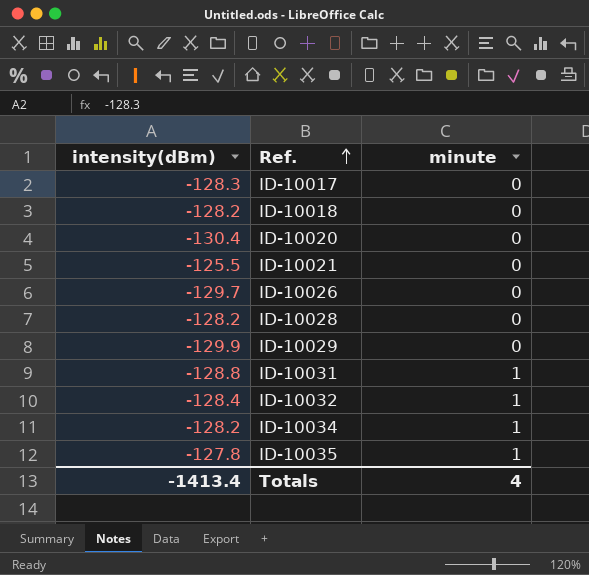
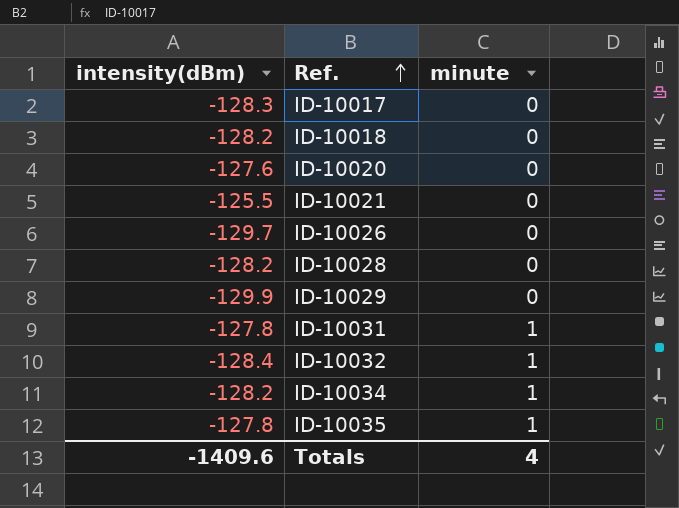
ID-10020 | intensity(dBm): -130.4 -> -127.6
ID-10031 | intensity(dBm): -128.8 -> -127.8
Totals | intensity(dBm): -1413.4 -> -1409.6

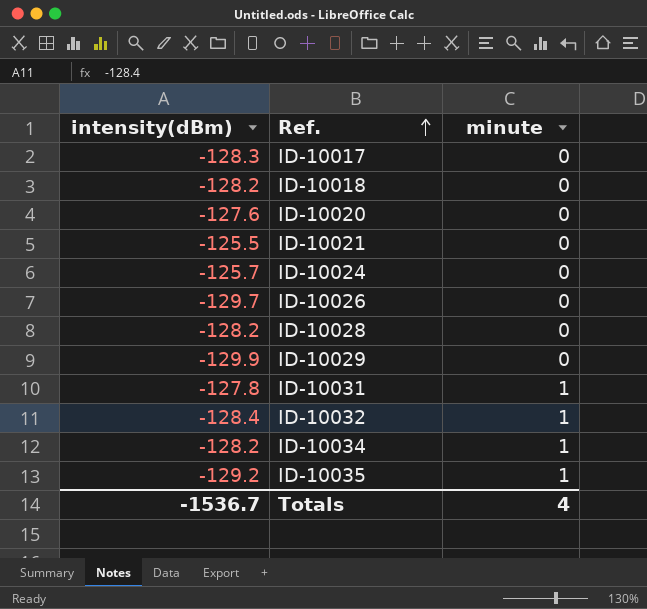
row ID-10024: none -> -125.7 | 0
ID-10035 | intensity(dBm): -127.8 -> -129.2
Totals | intensity(dBm): -1409.6 -> -1536.7

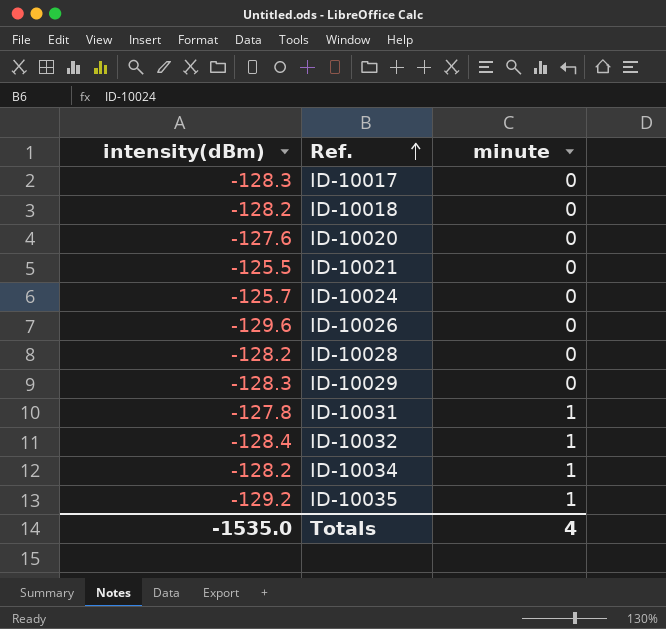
ID-10026 | intensity(dBm): -129.7 -> -129.6
ID-10029 | intensity(dBm): -129.9 -> -128.3
Totals | intensity(dBm): -1536.7 -> -1535.0

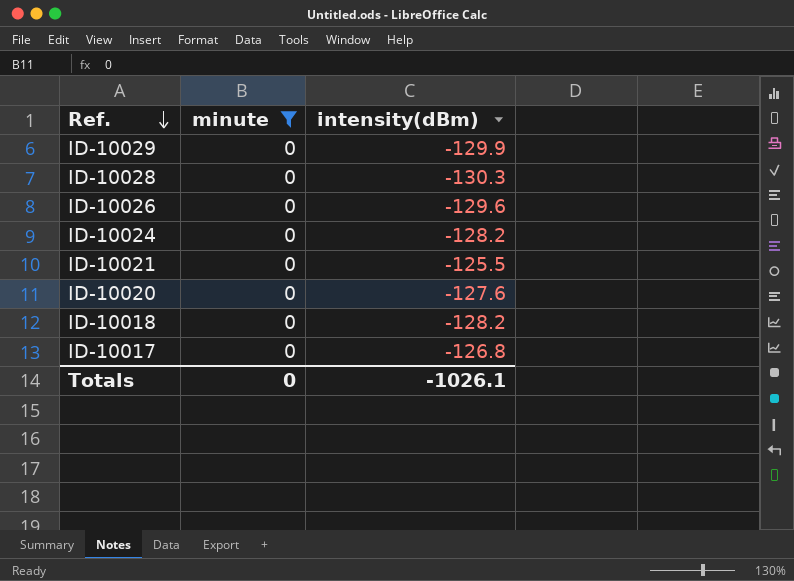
filter: none -> minute = 0
row order: Ref. ascending -> Ref. descending
column intensity(dBm) | position: 1 -> 3
ID-10029 | intensity(dBm): -128.3 -> -129.9
ID-10028 | intensity(dBm): -128.2 -> -130.3
ID-10024 | intensity(dBm): -125.7 -> -128.2
ID-10017 | intensity(dBm): -128.3 -> -126.8
Totals | minute: 4 -> 0
Totals | intensity(dBm): -1535.0 -> -1026.1

